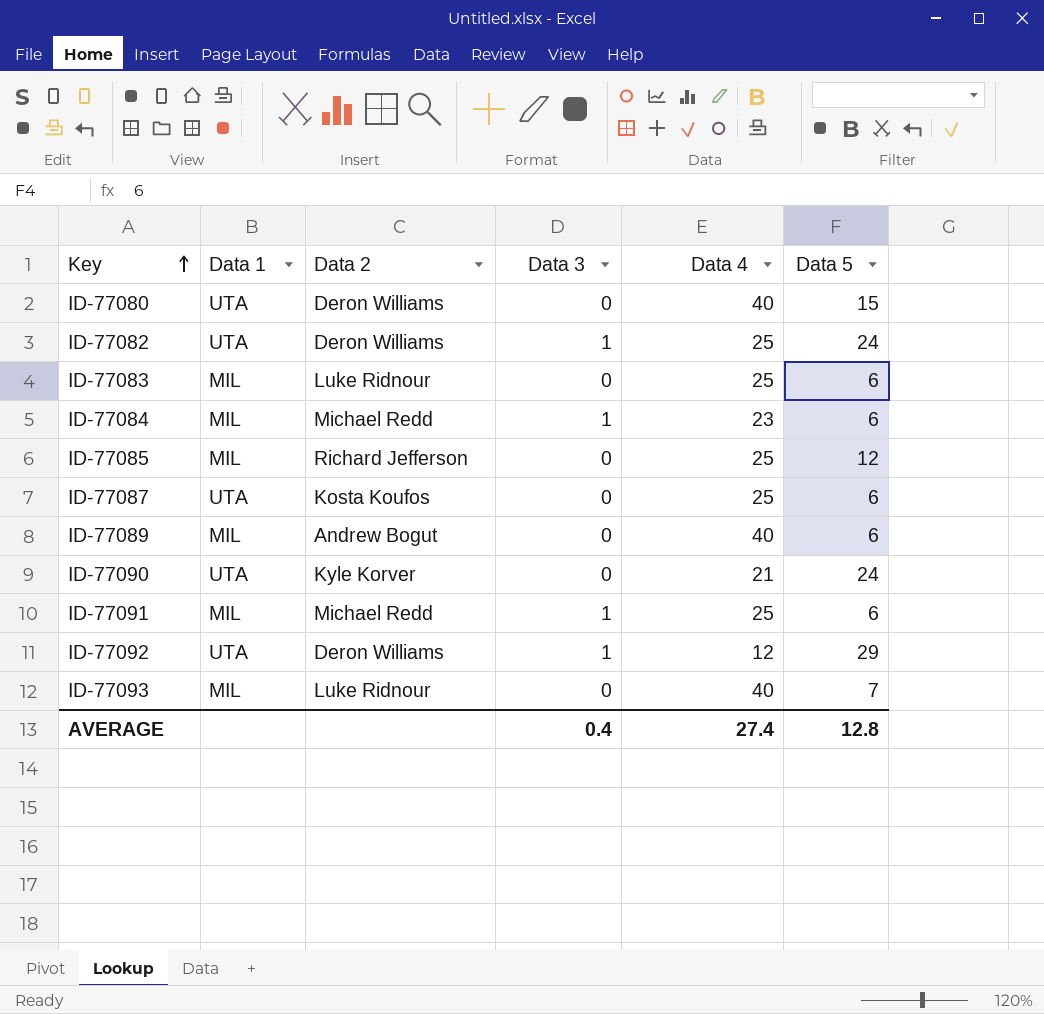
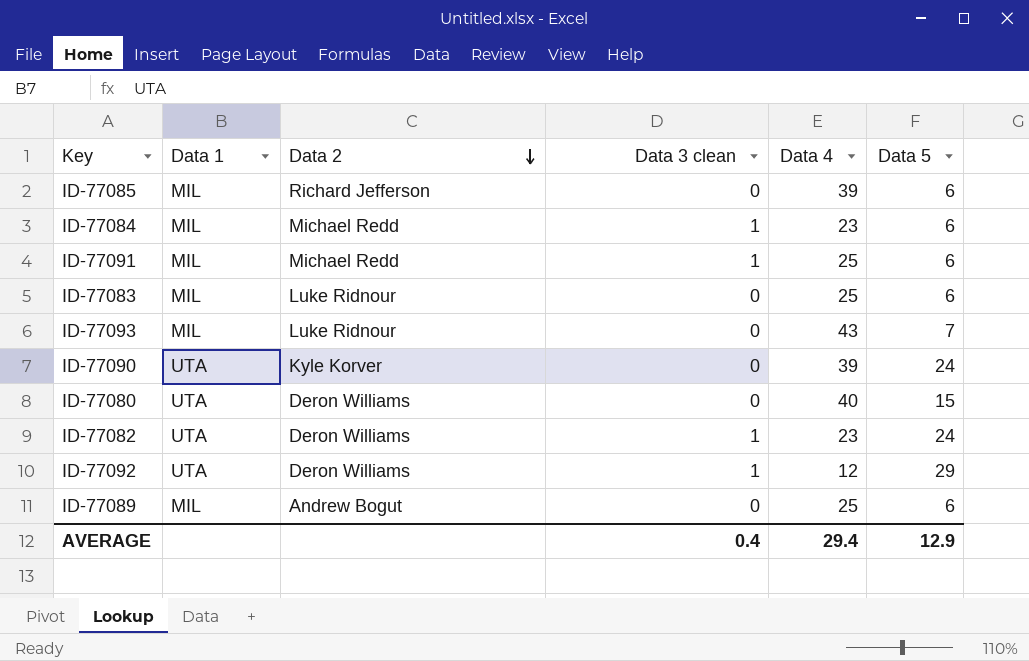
row order: Key ascending -> Data 2 descending
column name: Data 3 -> Data 3 clean
row ID-77087: UTA | Kosta Koufos | 0 | 25 | 6 -> none
ID-77085 | Data 4: 25 -> 39
ID-77085 | Data 5: 12 -> 6
ID-77093 | Data 4: 40 -> 43
ID-77090 | Data 4: 21 -> 39
ID-77082 | Data 4: 25 -> 23
ID-77089 | Data 4: 40 -> 25
AVERAGE | Data 4: 27.4 -> 29.4
AVERAGE | Data 5: 12.8 -> 12.9

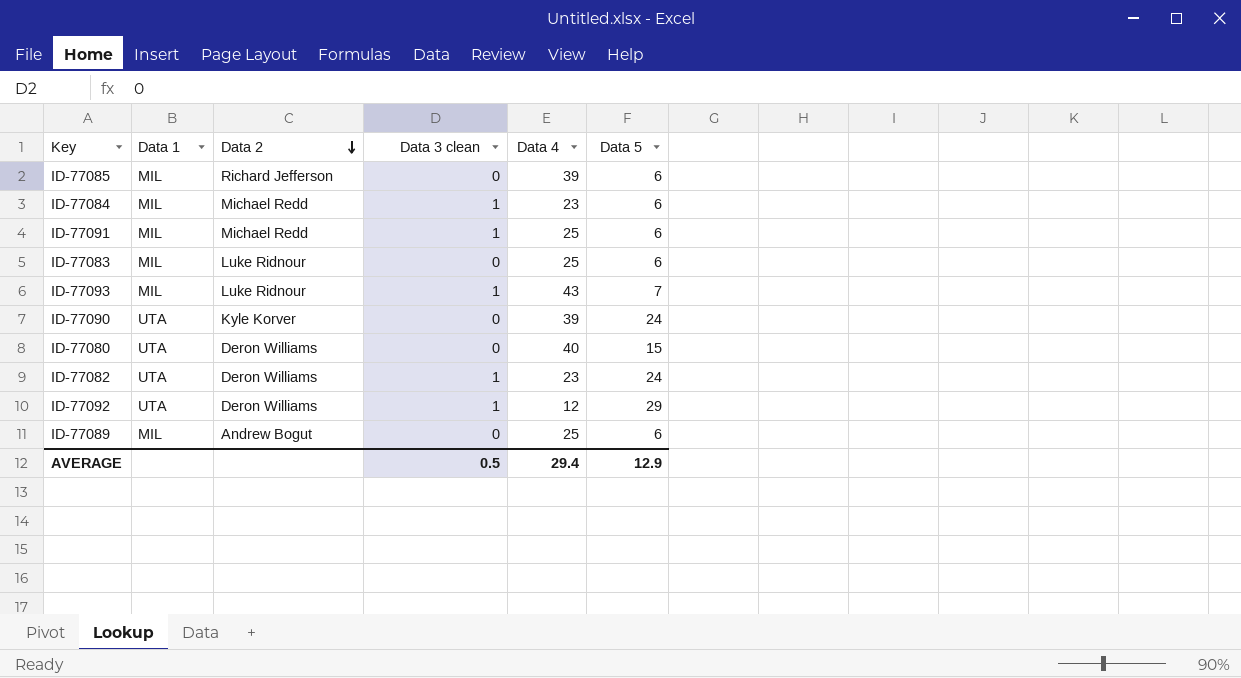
ID-77093 | Data 3 clean: 0 -> 1
AVERAGE | Data 3 clean: 0.4 -> 0.5

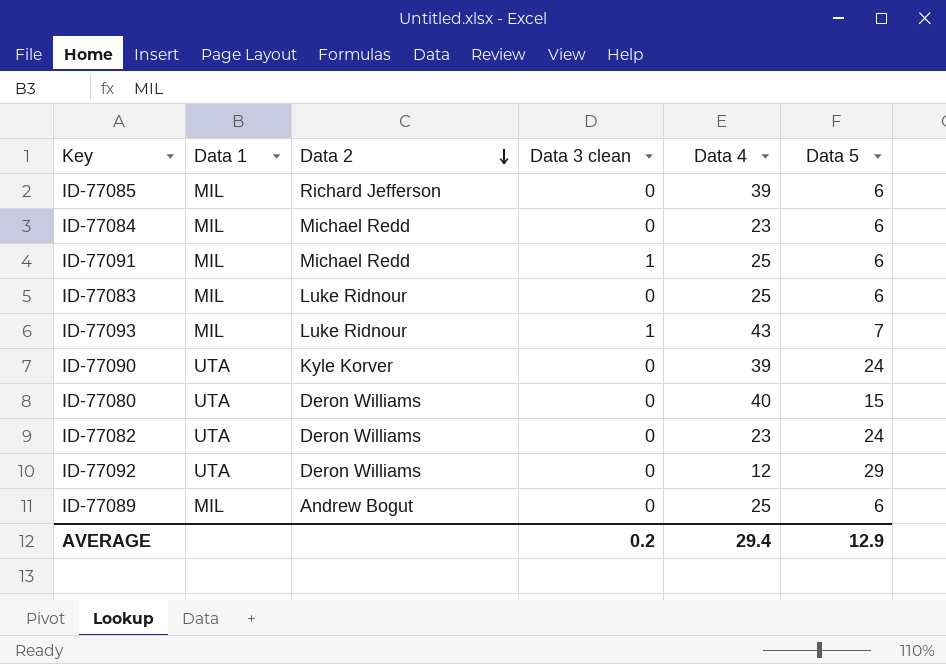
ID-77084 | Data 3 clean: 1 -> 0
ID-77082 | Data 3 clean: 1 -> 0
ID-77092 | Data 3 clean: 1 -> 0
AVERAGE | Data 3 clean: 0.5 -> 0.2

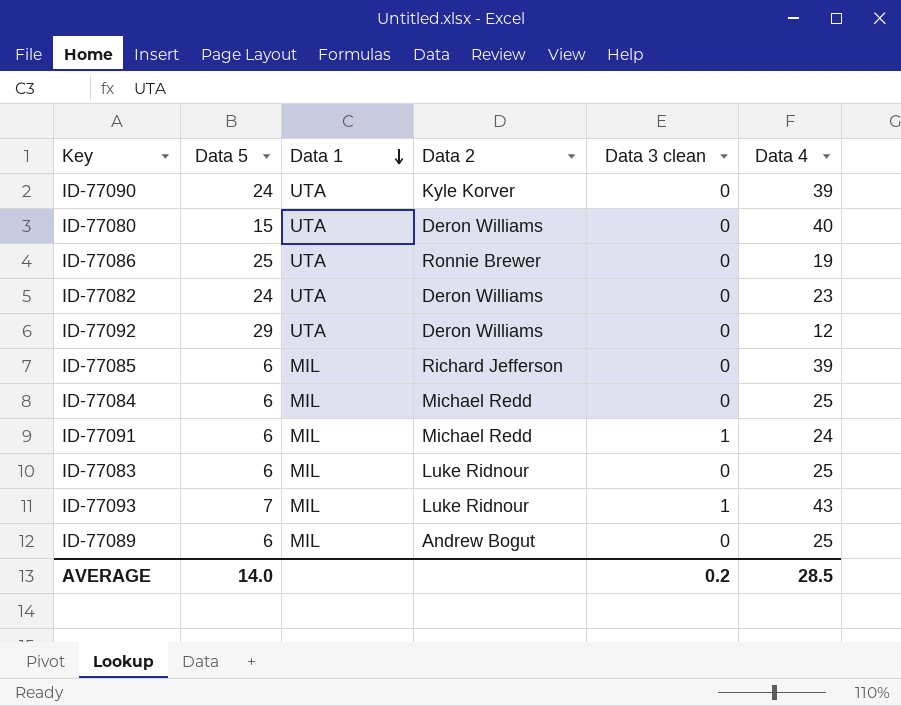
row order: Data 2 descending -> Data 1 descending
column Data 5 | position: 6 -> 2
row ID-77086: none -> 25 | UTA | Ronnie Brewer | 0 | 19
ID-77084 | Data 4: 23 -> 25
ID-77091 | Data 4: 25 -> 24
AVERAGE | Data 5: 12.9 -> 14.0
AVERAGE | Data 4: 29.4 -> 28.5

